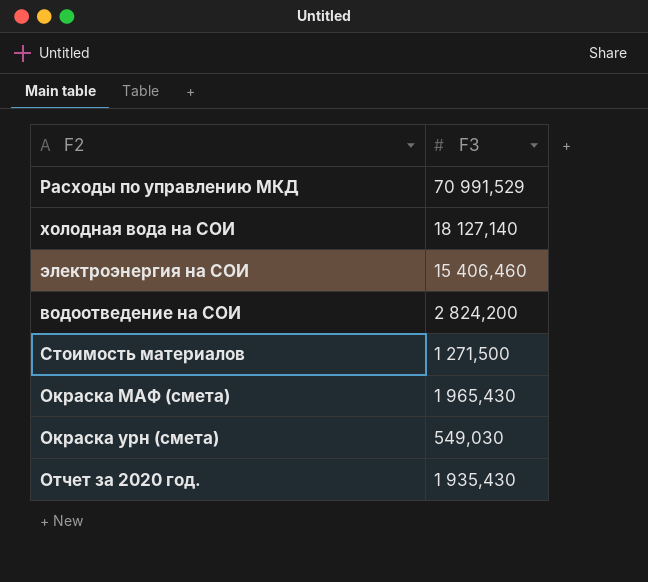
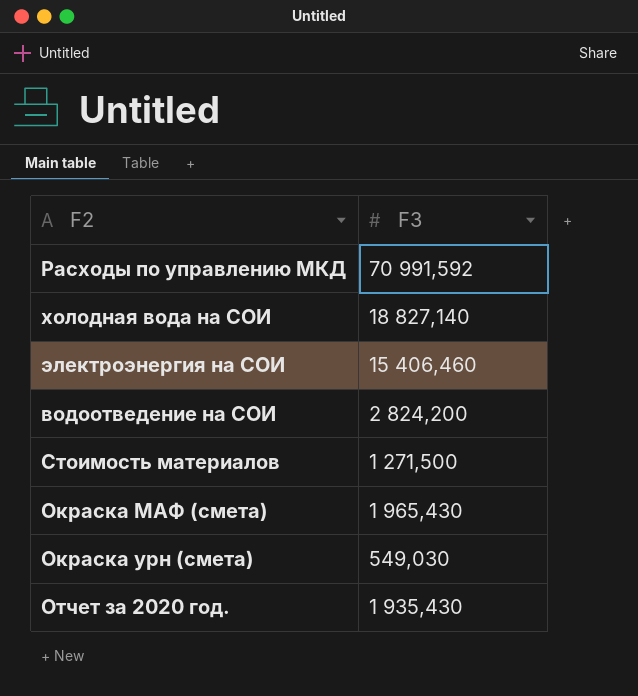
Расходы по управлению МКД | F3: 70 991,529 -> 70 991,592
холодная вода на СОИ | F3: 18 127,140 -> 18 827,140

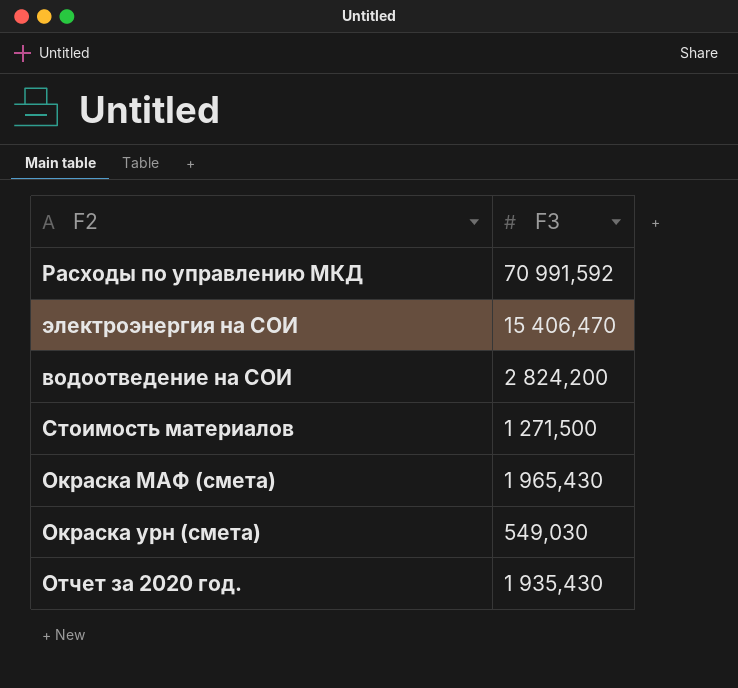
row холодная вода на СОИ: 18 827,140 -> none
электроэнергия на СОИ | F3: 15 406,460 -> 15 406,470

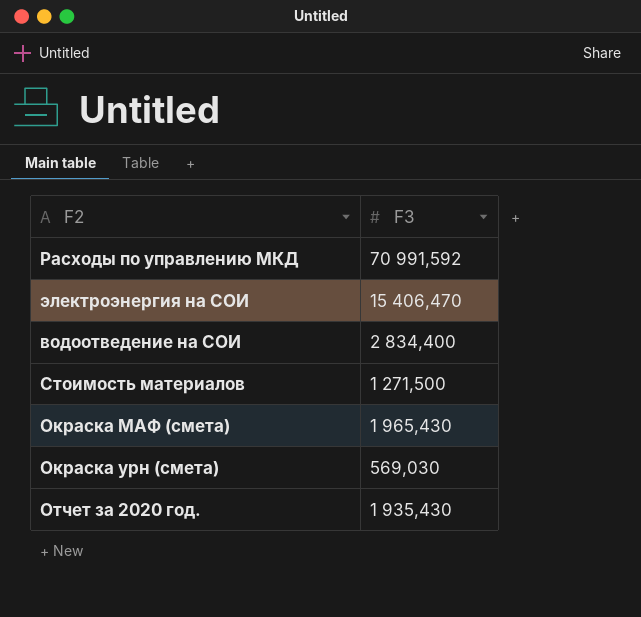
водоотведение на СОИ | F3: 2 824,200 -> 2 834,400
Окраска урн (смета) | F3: 549,030 -> 569,030

